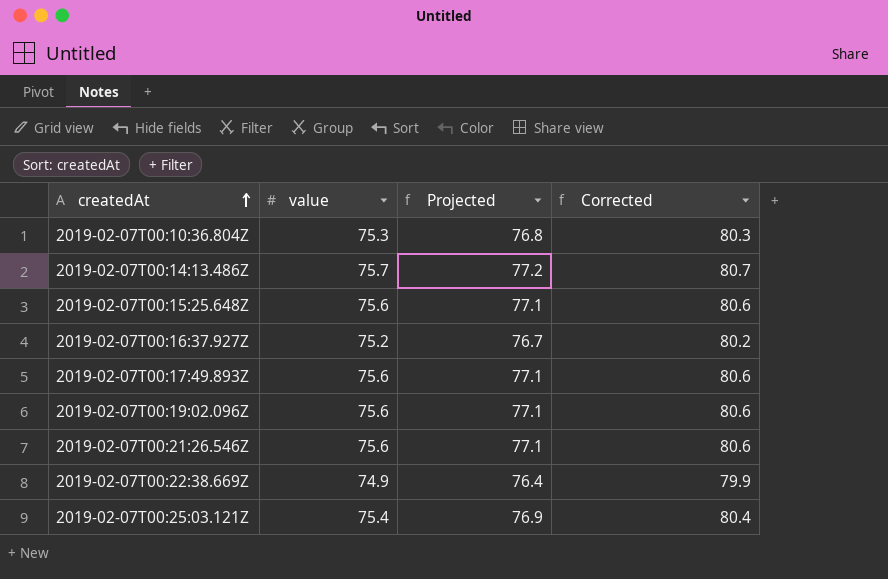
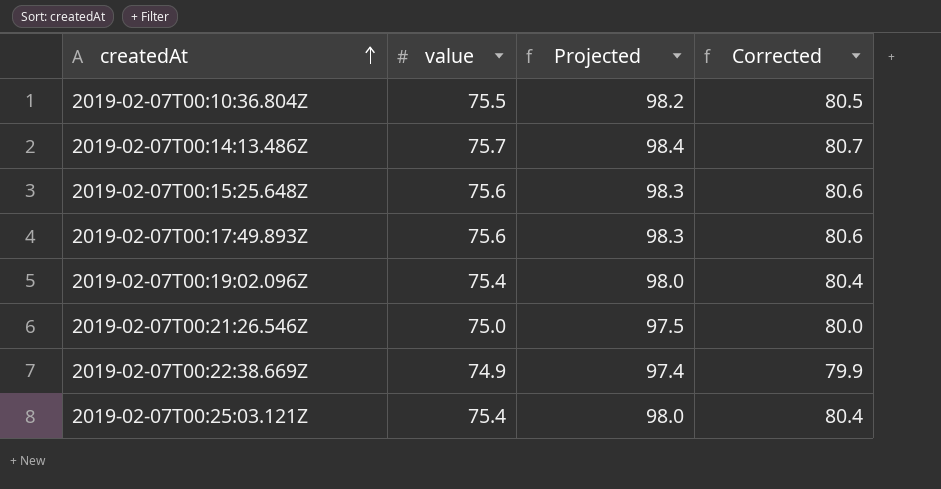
column Projected | formula: [value] * 1.02 -> [value] * 1.3
row 2019-02-07T00:16:37.927Z: 75.2 | 76.7 | 80.2 -> none
2019-02-07T00:10:36.804Z | value: 75.3 -> 75.5
2019-02-07T00:10:36.804Z | Corrected: 80.3 -> 80.5
2019-02-07T00:19:02.096Z | value: 75.6 -> 75.4
2019-02-07T00:19:02.096Z | Corrected: 80.6 -> 80.4
2019-02-07T00:21:26.546Z | value: 75.6 -> 75.0
2019-02-07T00:21:26.546Z | Corrected: 80.6 -> 80.0

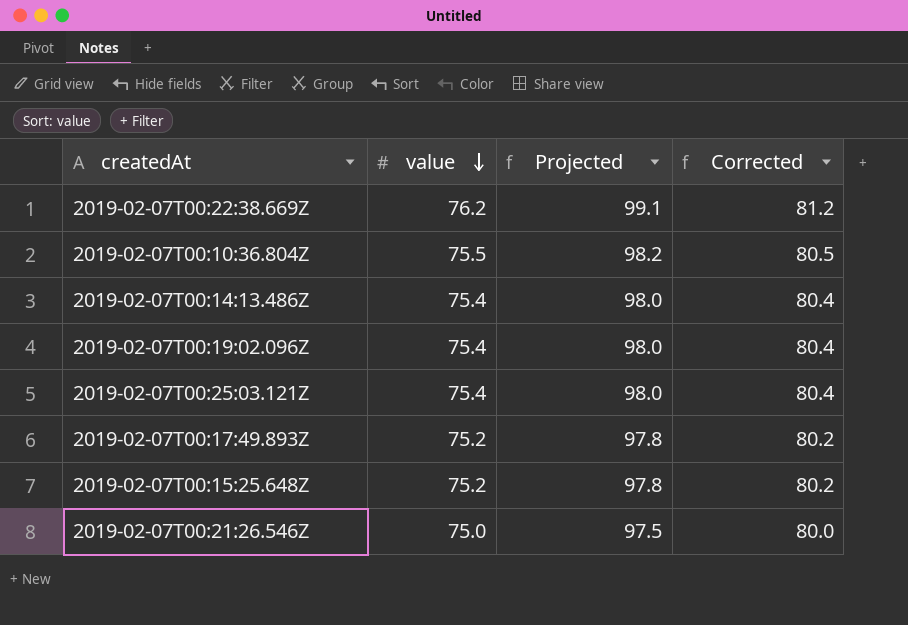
row order: createdAt ascending -> value descending
2019-02-07T00:22:38.669Z | value: 74.9 -> 76.2
2019-02-07T00:22:38.669Z | Projected: 97.4 -> 99.1
2019-02-07T00:22:38.669Z | Corrected: 79.9 -> 81.2
2019-02-07T00:14:13.486Z | value: 75.7 -> 75.4
2019-02-07T00:14:13.486Z | Projected: 98.4 -> 98.0
2019-02-07T00:14:13.486Z | Corrected: 80.7 -> 80.4
2019-02-07T00:17:49.893Z | value: 75.6 -> 75.2
2019-02-07T00:17:49.893Z | Projected: 98.3 -> 97.8
2019-02-07T00:17:49.893Z | Corrected: 80.6 -> 80.2
2019-02-07T00:15:25.648Z | value: 75.6 -> 75.2
2019-02-07T00:15:25.648Z | Projected: 98.3 -> 97.8
2019-02-07T00:15:25.648Z | Corrected: 80.6 -> 80.2

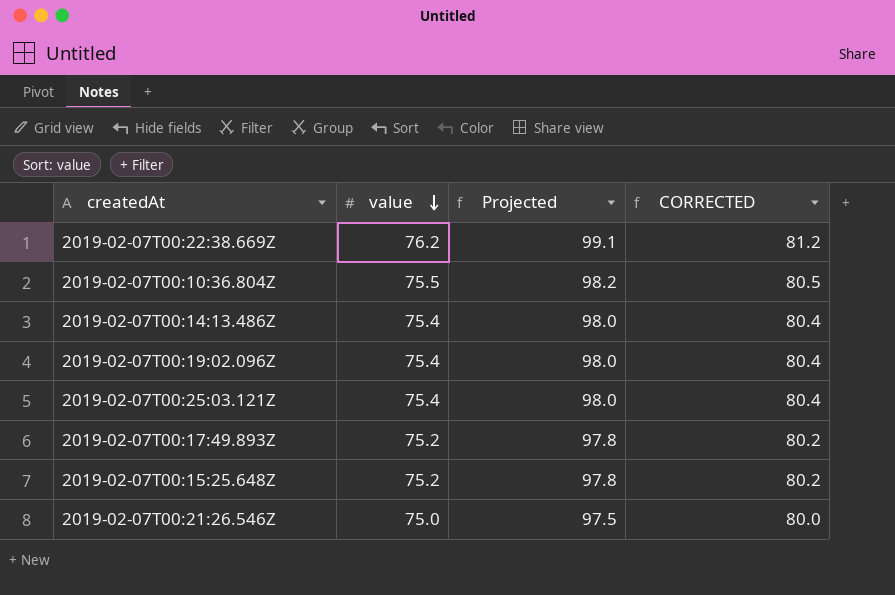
column name: Corrected -> CORRECTED

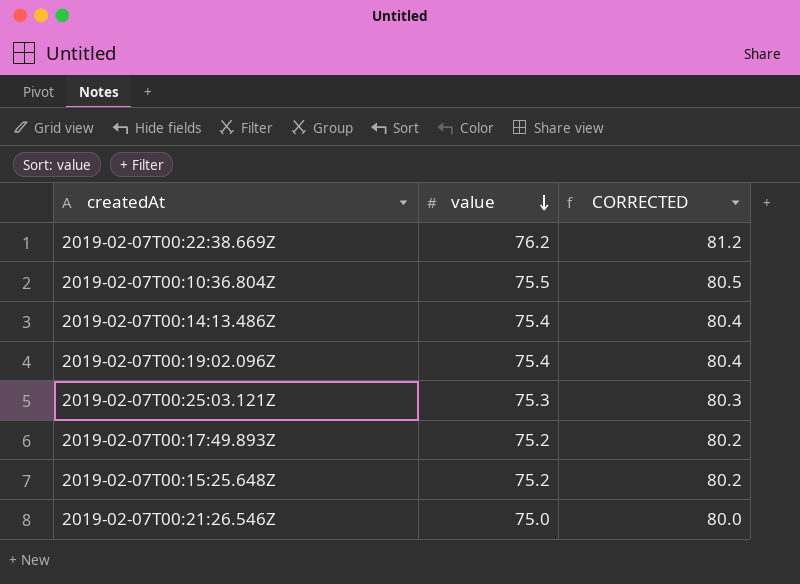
column Projected | formula: [value] * 1.3 -> none
2019-02-07T00:25:03.121Z | value: 75.4 -> 75.3
2019-02-07T00:25:03.121Z | CORRECTED: 80.4 -> 80.3

